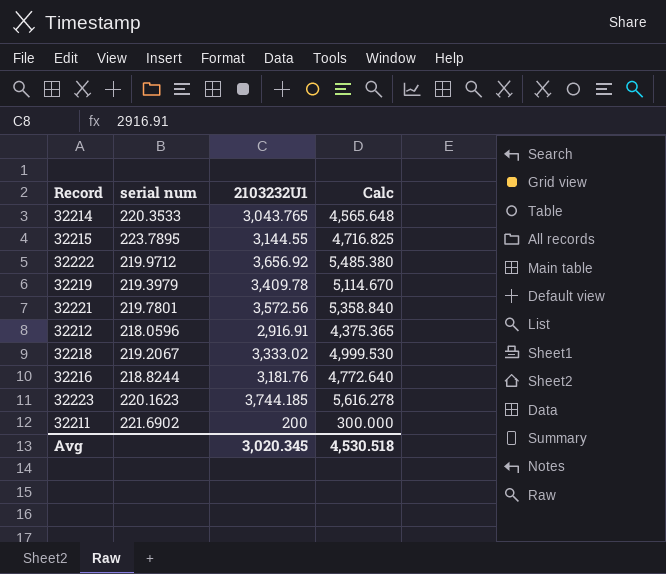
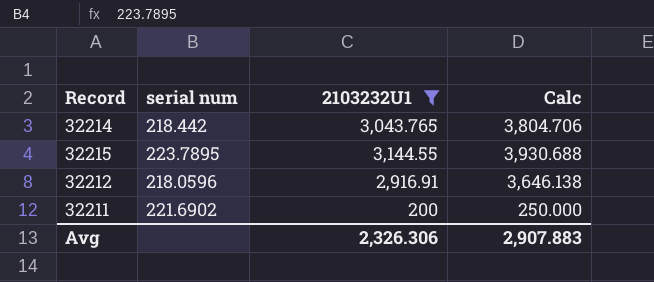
filter: none -> 2103232U1 <= 3,144.55
column Calc | formula: [2103232U1] * 1.5 -> [2103232U1] * 1.25
32214 | serial num: 220.3533 -> 218.442
Avg | 2103232U1: 3,020.345 -> 2,326.306
Avg | Calc: 4,530.518 -> 2,907.883

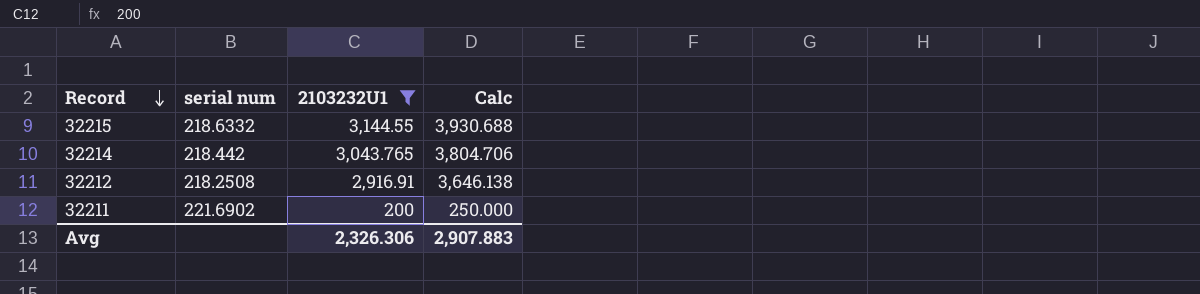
row order: none -> Record descending
32215 | serial num: 223.7895 -> 218.6332
32212 | serial num: 218.0596 -> 218.2508

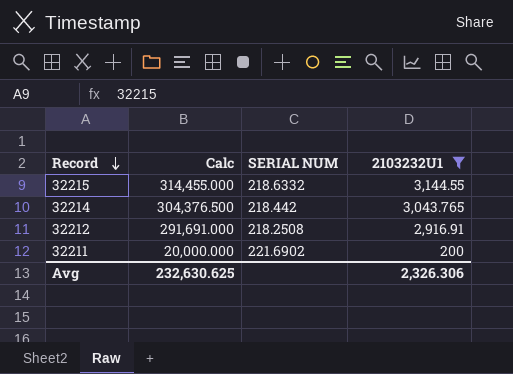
column Calc | formula: [2103232U1] * 1.25 -> [2103232U1] * 100
column Calc | position: 4 -> 2
column name: serial num -> SERIAL NUM
Avg | Calc: 2,907.883 -> 232,630.625

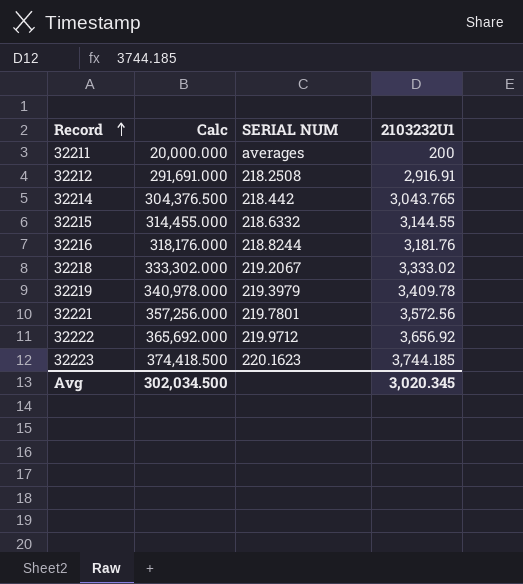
filter: 2103232U1 <= 3,144.55 -> none
row order: Record descending -> Record ascending
32211 | SERIAL NUM: 221.6902 -> averages
Avg | Calc: 232,630.625 -> 302,034.500
Avg | 2103232U1: 2,326.306 -> 3,020.345

